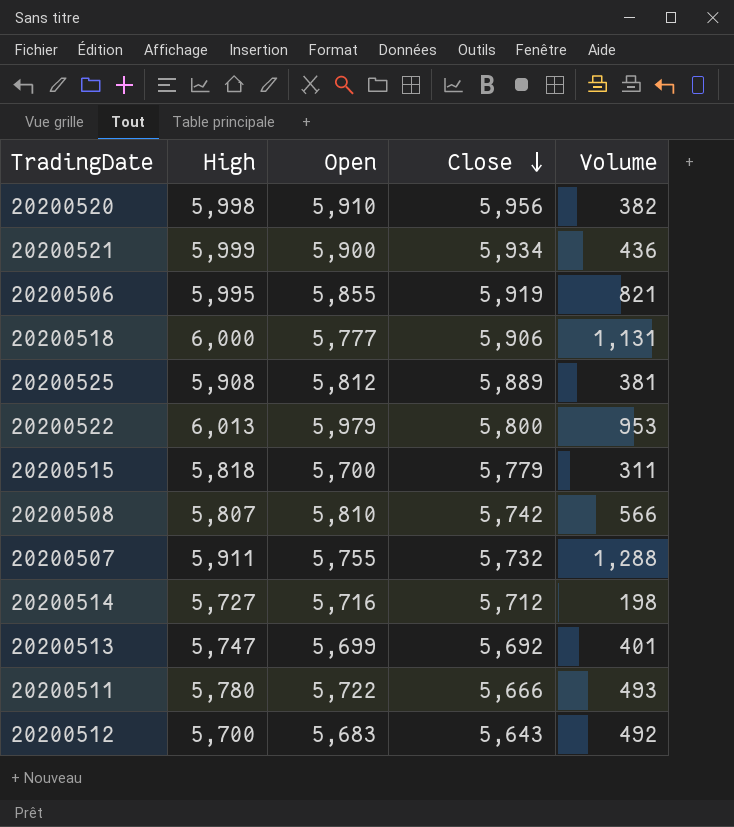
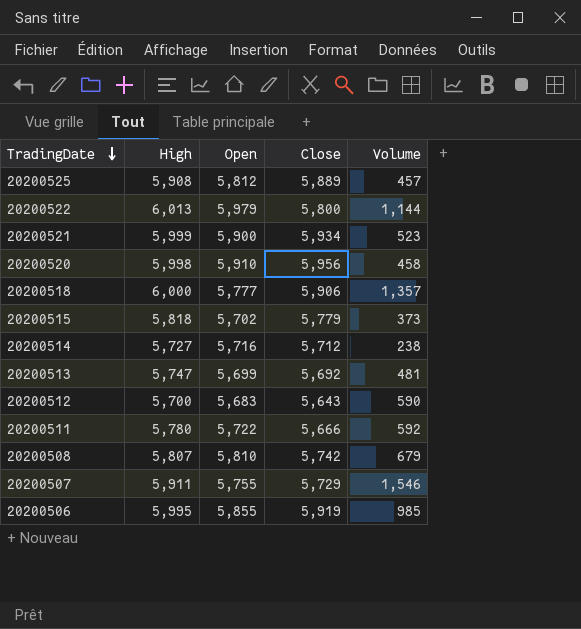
row order: Close descending -> TradingDate descending
20200525 | Volume: 381 -> 457
20200522 | Volume: 953 -> 1,144
20200521 | Volume: 436 -> 523
20200520 | Volume: 382 -> 458
20200518 | Volume: 1,131 -> 1,357
20200515 | Open: 5,700 -> 5,702
20200515 | Volume: 311 -> 373
20200514 | Volume: 198 -> 238
20200513 | Volume: 401 -> 481
20200512 | Volume: 492 -> 590
20200511 | Volume: 493 -> 592
20200508 | Volume: 566 -> 679
20200507 | Close: 5,732 -> 5,729
20200507 | Volume: 1,288 -> 1,546
20200506 | Volume: 821 -> 985

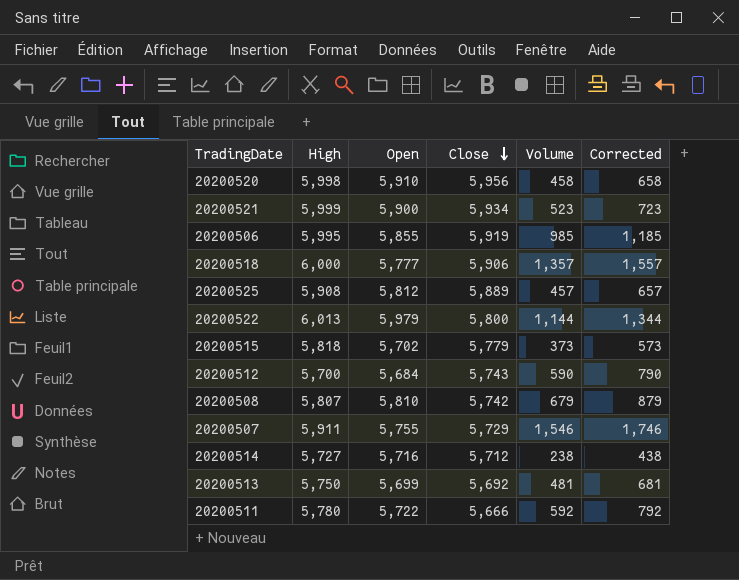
row order: TradingDate descending -> Close descending
column Corrected | formula: none -> [Volume] + 200
20200512 | Open: 5,683 -> 5,684
20200512 | Close: 5,643 -> 5,743
20200513 | High: 5,747 -> 5,750

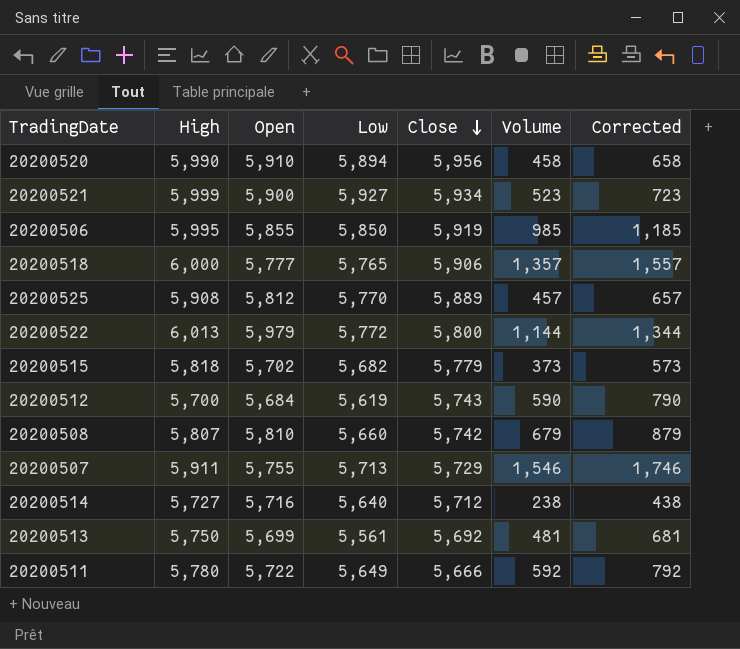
column Low | position: none -> 4
20200520 | High: 5,998 -> 5,990

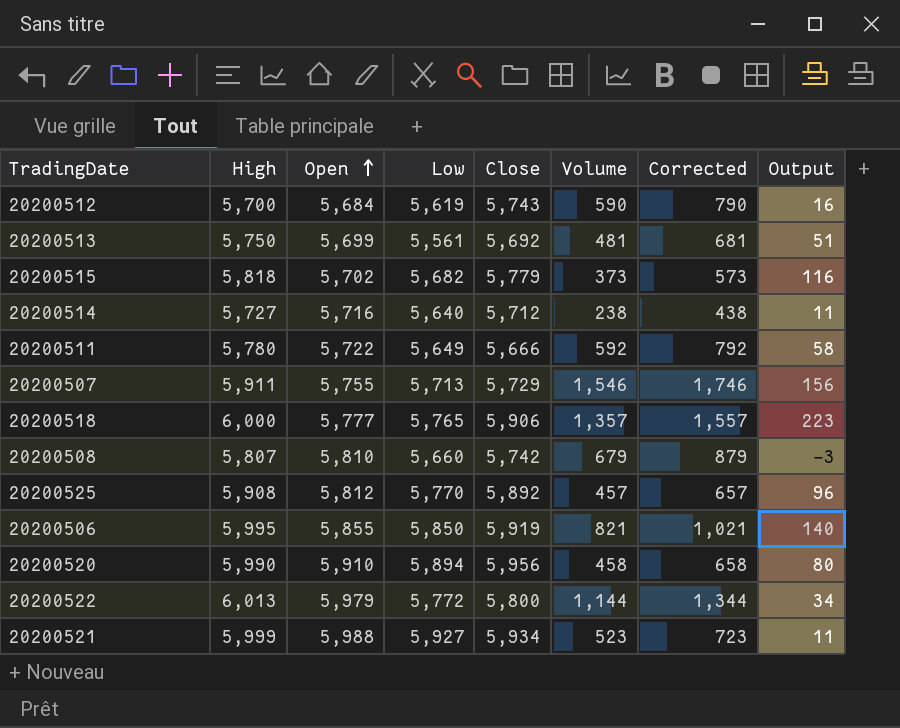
row order: Close descending -> Open ascending
column Output | formula: none -> [High] - [Open]
20200525 | Close: 5,889 -> 5,892
20200506 | Volume: 985 -> 821
20200506 | Corrected: 1,185 -> 1,021
20200521 | Open: 5,900 -> 5,988

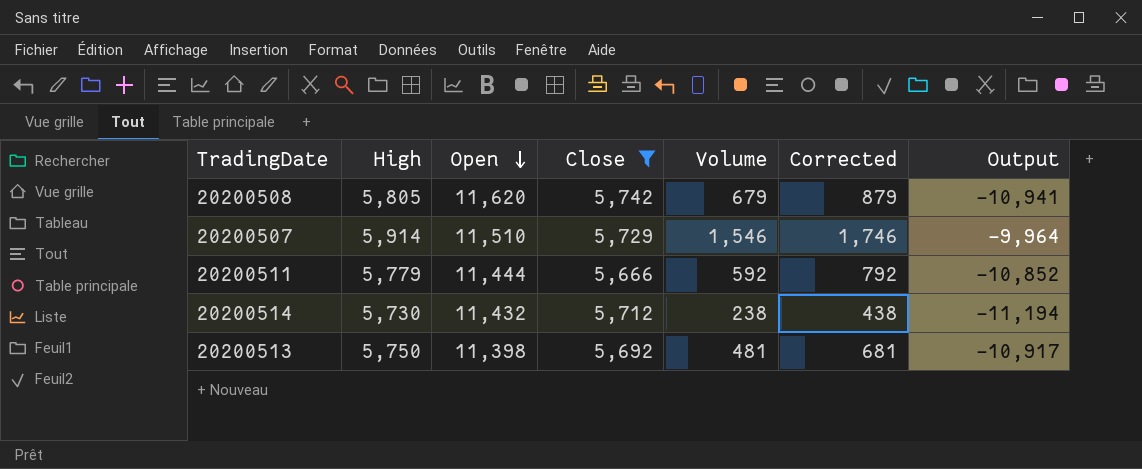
filter: none -> Close <= 5,742
row order: Open ascending -> Open descending
column Low | position: 4 -> none
column Output | formula: [High] - [Open] -> [Volume] - [Open]
20200508 | High: 5,807 -> 5,805
20200508 | Open: 5,810 -> 11,620
20200507 | High: 5,911 -> 5,914
20200507 | Open: 5,755 -> 11,510
20200511 | High: 5,780 -> 5,779
20200511 | Open: 5,722 -> 11,444
20200514 | High: 5,727 -> 5,730
20200514 | Open: 5,716 -> 11,432
20200513 | Open: 5,699 -> 11,398

